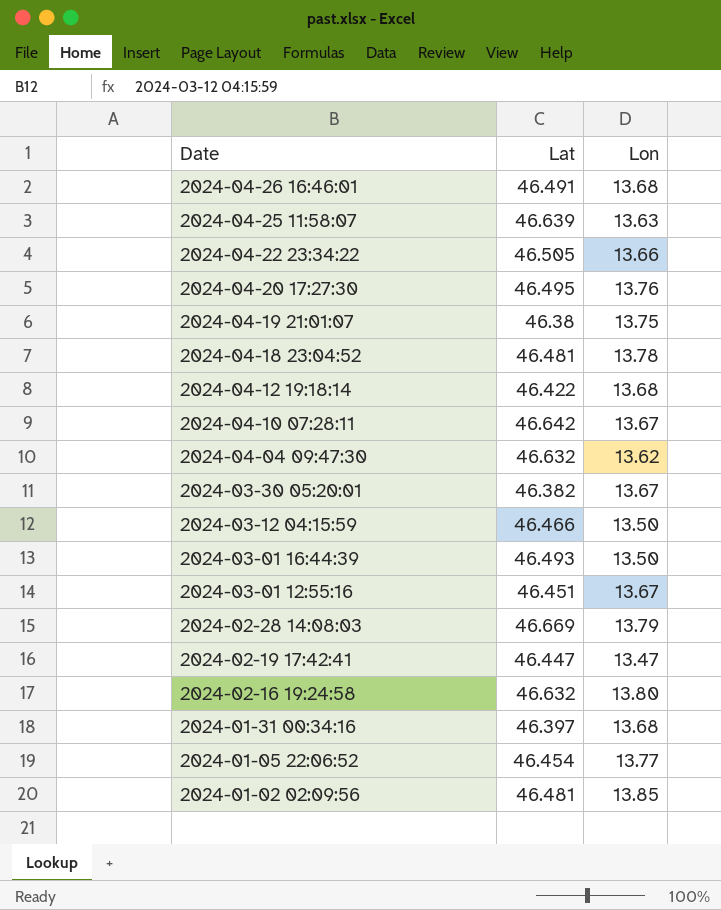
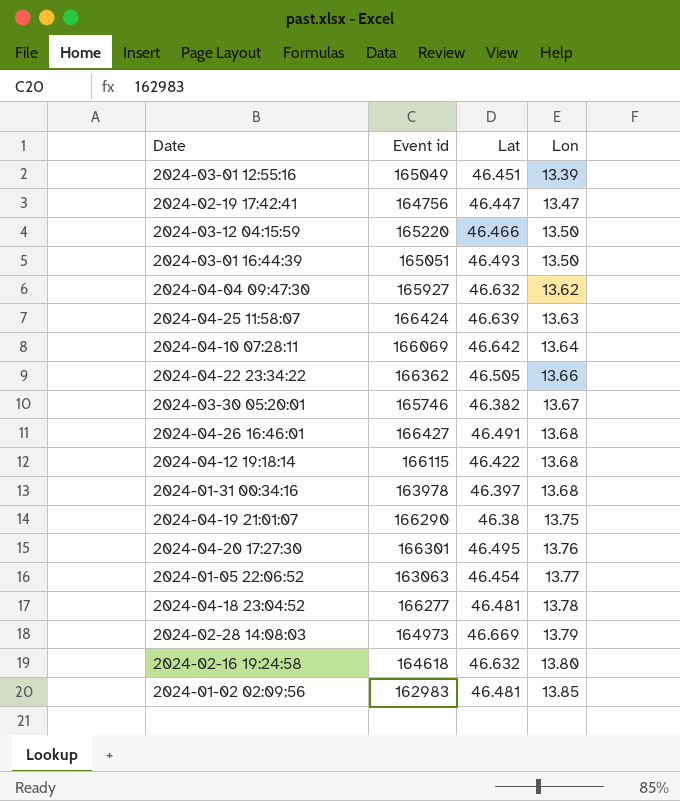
row order: Date descending -> Lon ascending
column Event id | position: none -> 2
2024-03-01 12:55:16 | Lon: 13.67 -> 13.39
2024-04-10 07:28:11 | Lon: 13.67 -> 13.64

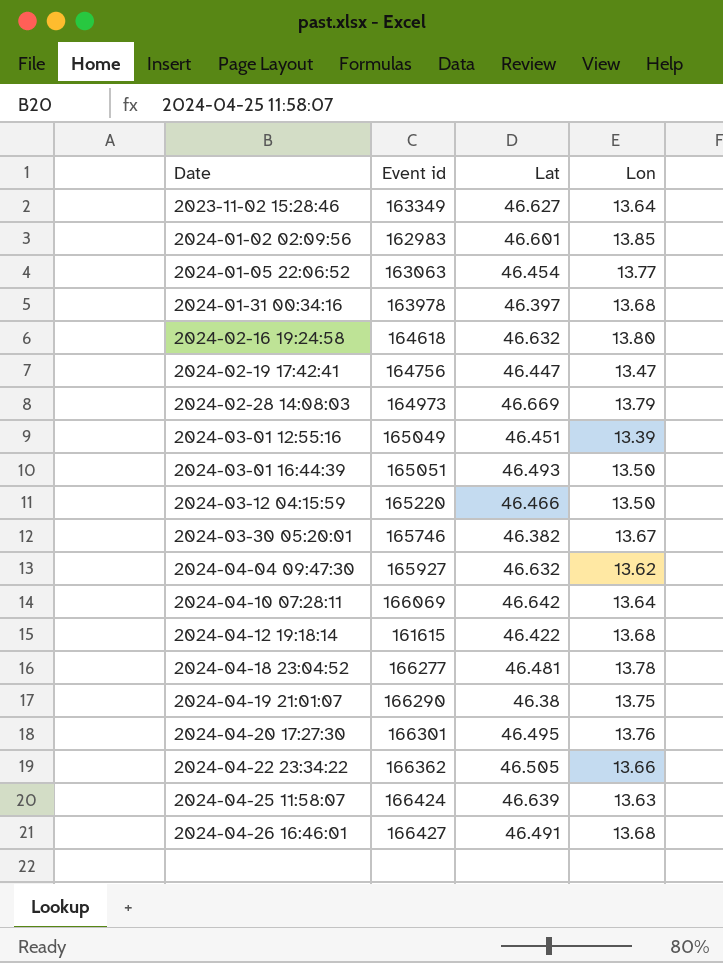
row order: Lon ascending -> Date ascending
row 2023-11-02 15:28:46: none -> 163349 | 46.627 | 13.64
2024-01-02 02:09:56 | Lat: 46.481 -> 46.601
2024-04-12 19:18:14 | Event id: 166115 -> 161615

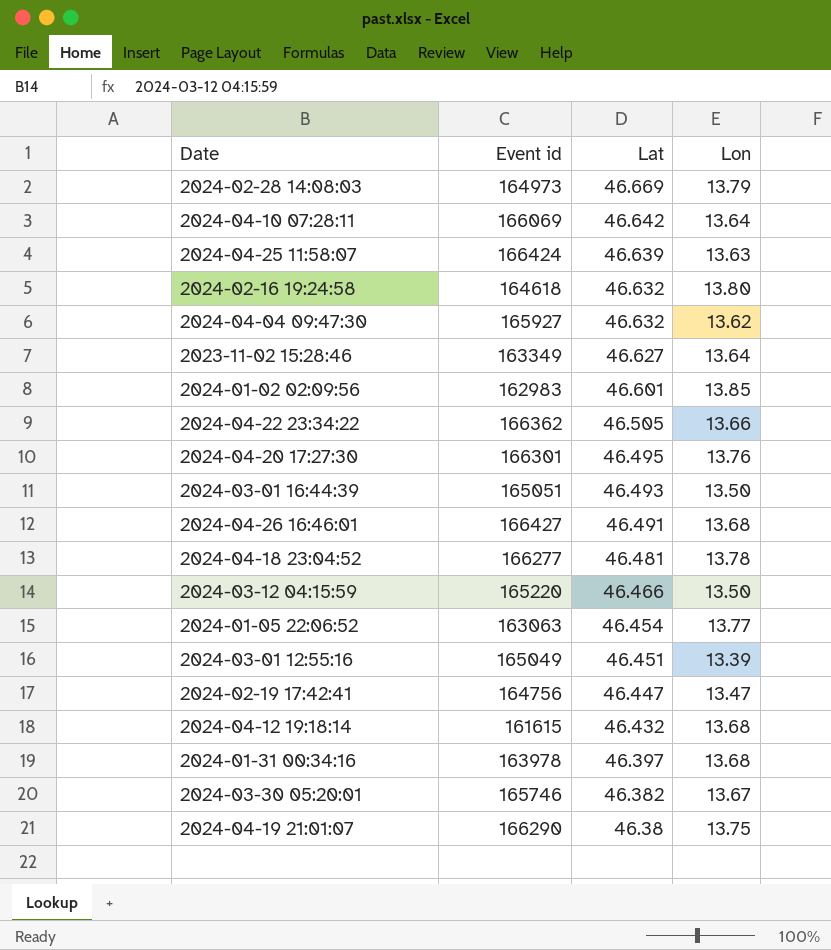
row order: Date ascending -> Lat descending
2024-04-12 19:18:14 | Lat: 46.422 -> 46.432

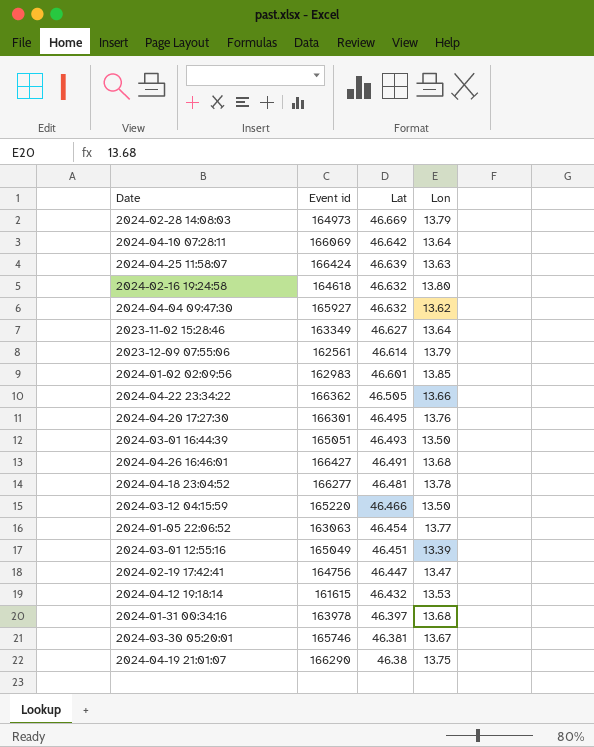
row 2023-12-09 07:55:06: none -> 162561 | 46.614 | 13.79
2024-04-12 19:18:14 | Lon: 13.68 -> 13.53
2024-03-30 05:20:01 | Lat: 46.382 -> 46.381

